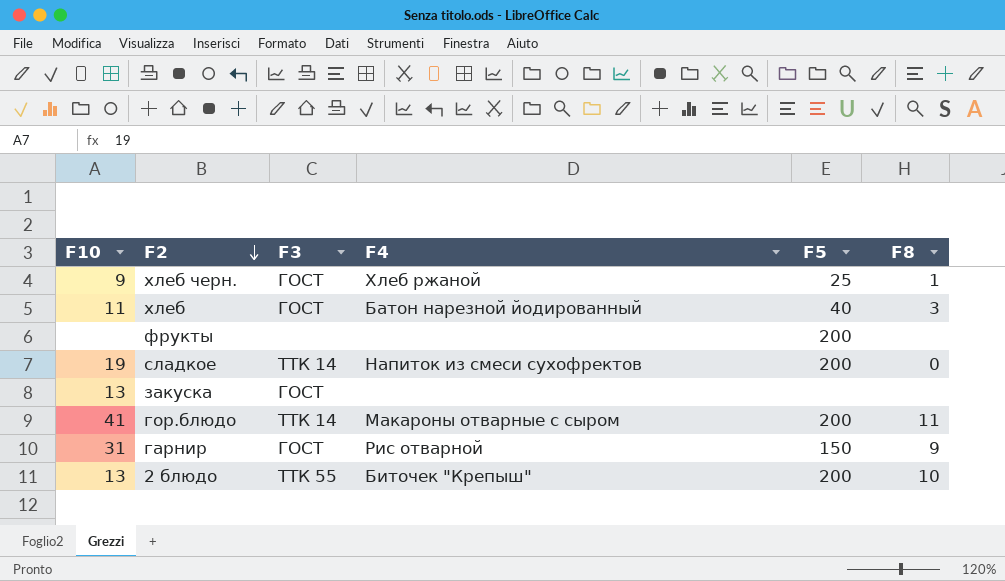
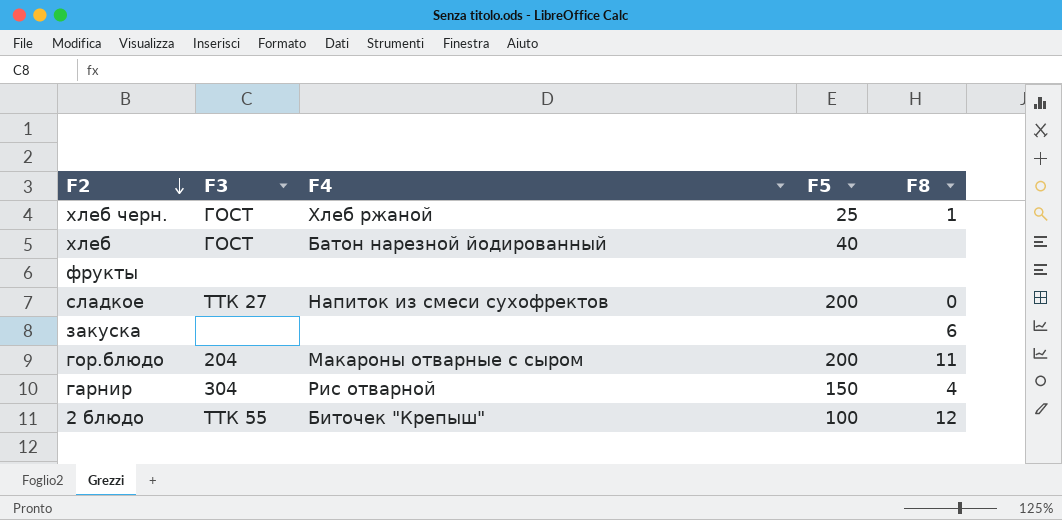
column F10 | position: 1 -> none
хлеб | F8: 3 -> none
фрукты | F5: 200 -> none
сладкое | F3: ТТК 14 -> ТТК 27
закуска | F3: ГОСТ -> none
закуска | F8: none -> 6
гор.блюдо | F3: ТТК 14 -> 204
гарнир | F3: ГОСТ -> 304
гарнир | F8: 9 -> 4
2 блюдо | F5: 200 -> 100
2 блюдо | F8: 10 -> 12

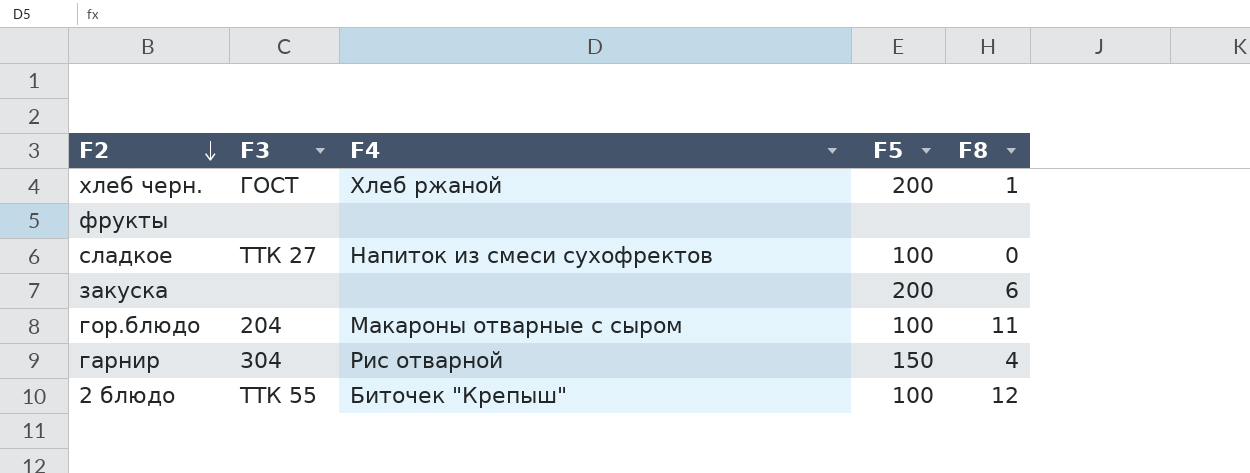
row хлеб: ГОСТ | Батон нарезной йодированный | 40 | none -> none
хлеб черн. | F5: 25 -> 200
сладкое | F5: 200 -> 100
закуска | F5: none -> 200
гор.блюдо | F5: 200 -> 100

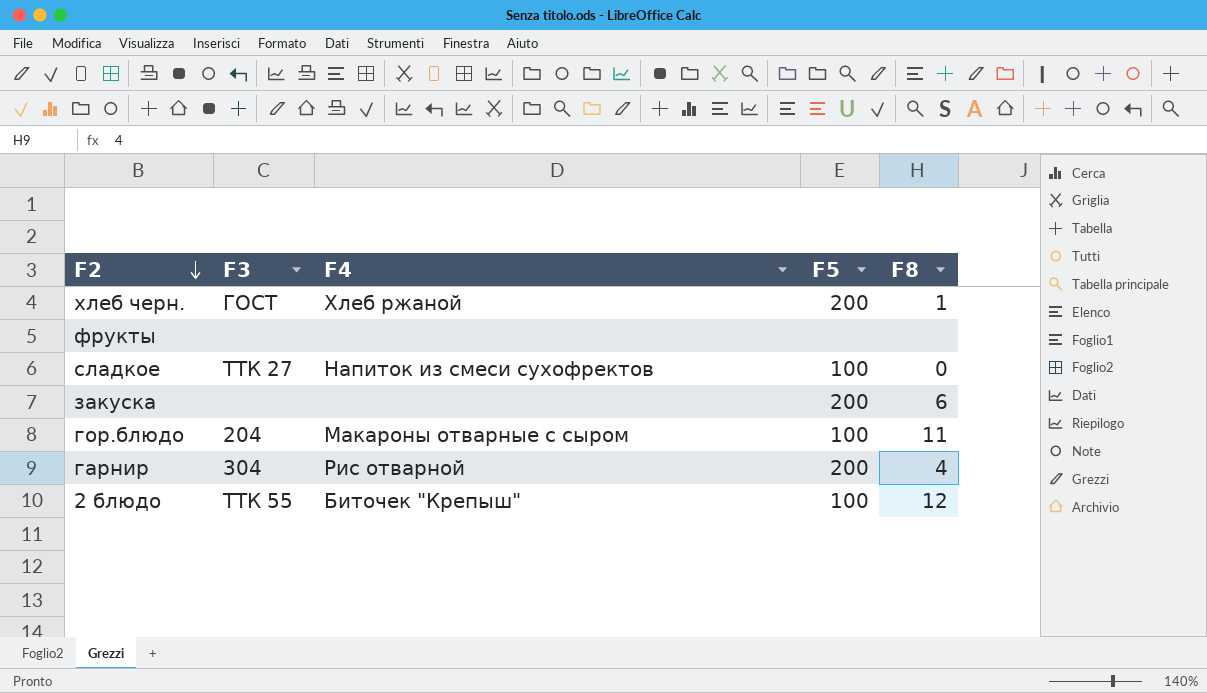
гарнир | F5: 150 -> 200

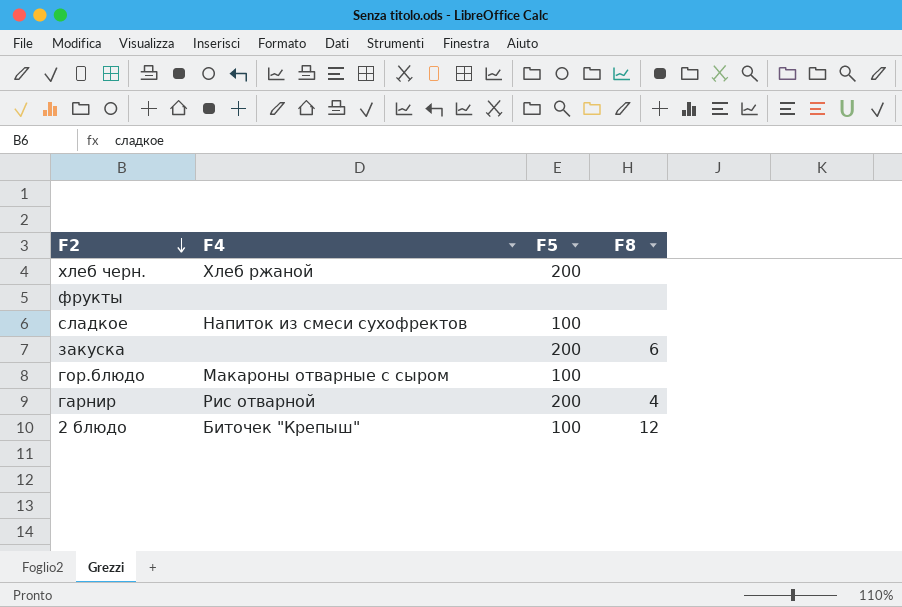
column F3 | position: 2 -> none
хлеб черн. | F8: 1 -> none
сладкое | F8: 0 -> none
гор.блюдо | F8: 11 -> none

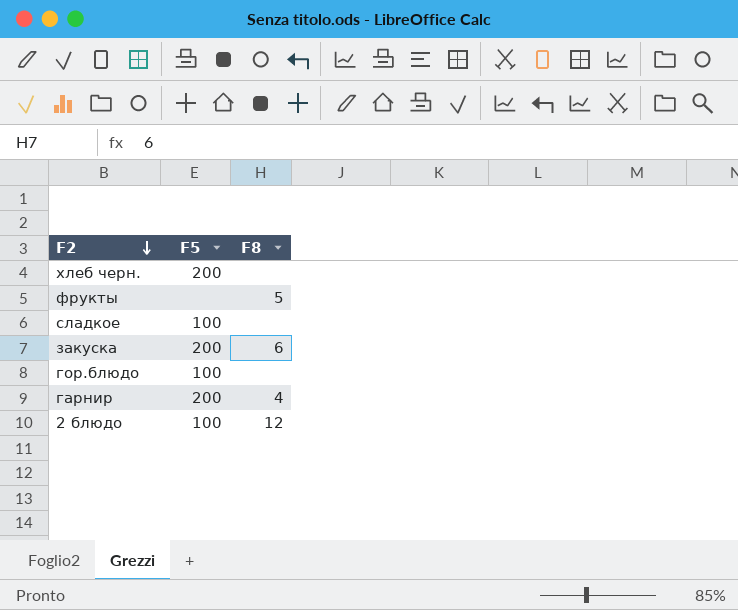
column F4 | position: 2 -> none
фрукты | F8: none -> 5

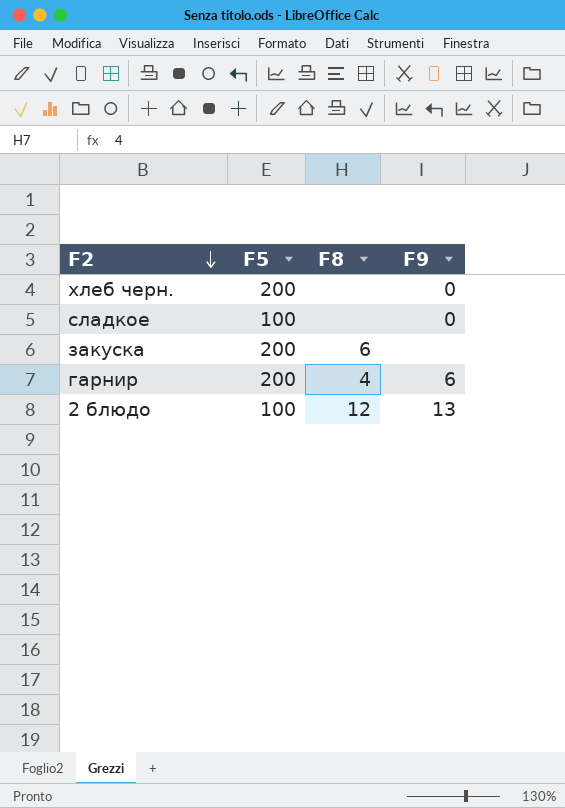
column F9 | position: none -> 4
row фрукты: none | 5 -> none
row гор.блюдо: 100 | none -> none

